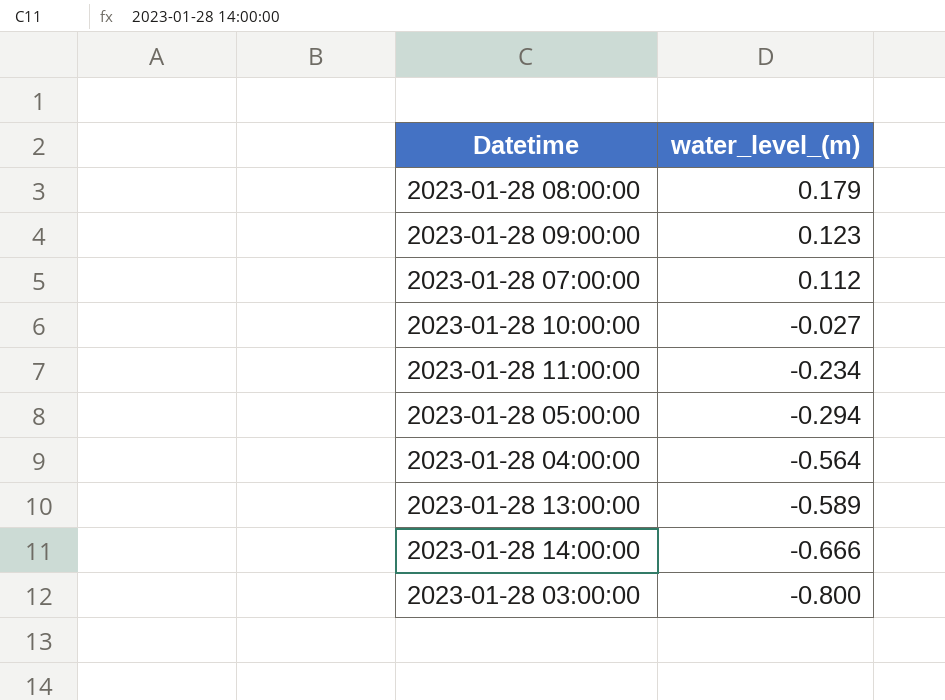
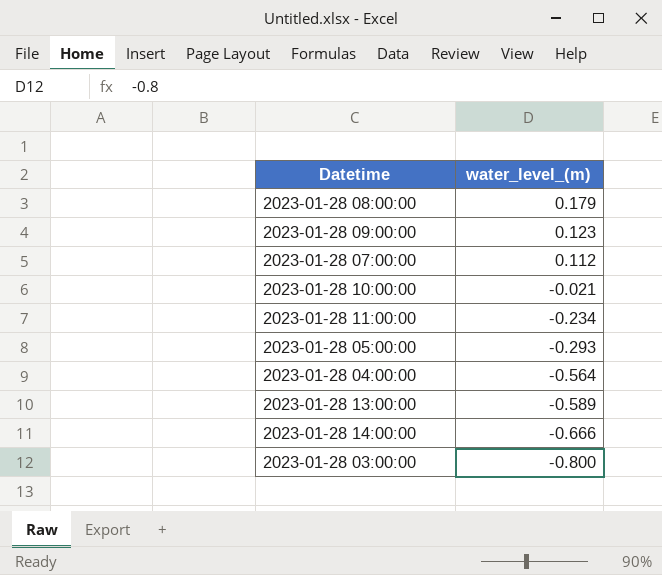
2023-01-28 10:00:00 | water_level_(m): -0.027 -> -0.021
2023-01-28 05:00:00 | water_level_(m): -0.294 -> -0.293

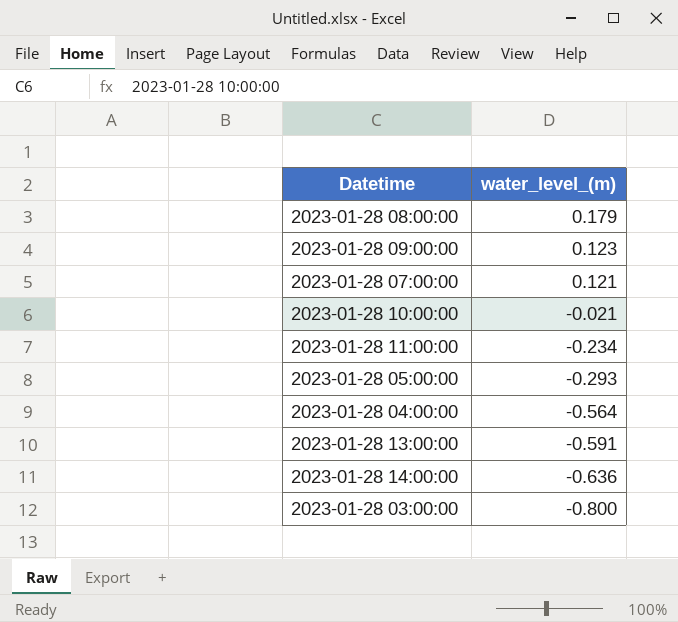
2023-01-28 07:00:00 | water_level_(m): 0.112 -> 0.121
2023-01-28 13:00:00 | water_level_(m): -0.589 -> -0.591
2023-01-28 14:00:00 | water_level_(m): -0.666 -> -0.636

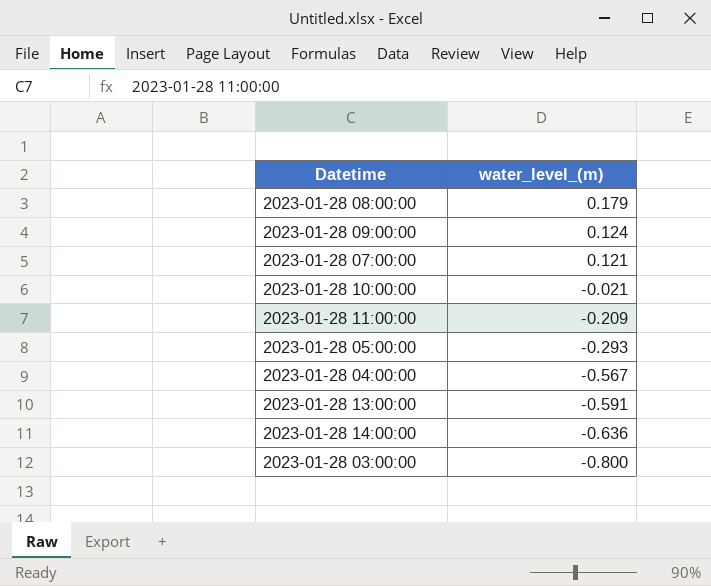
2023-01-28 09:00:00 | water_level_(m): 0.123 -> 0.124
2023-01-28 11:00:00 | water_level_(m): -0.234 -> -0.209
2023-01-28 04:00:00 | water_level_(m): -0.564 -> -0.567

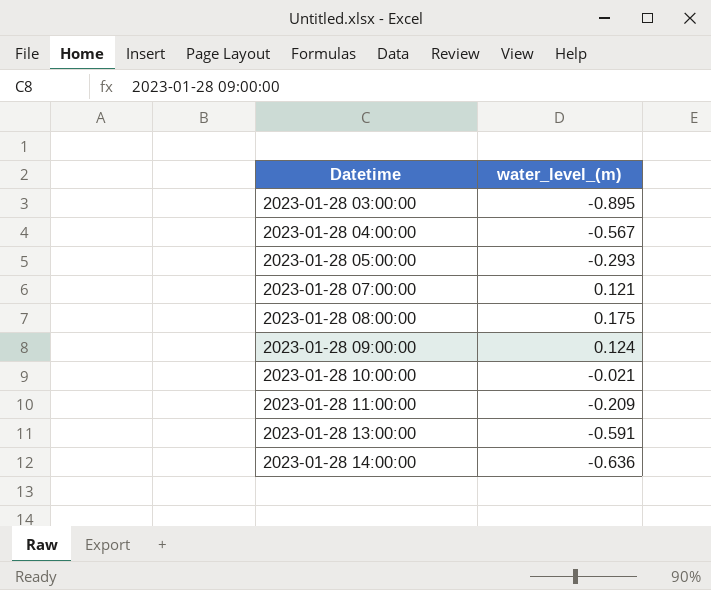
row order: water_level_(m) descending -> Datetime ascending
2023-01-28 03:00:00 | water_level_(m): -0.800 -> -0.895
2023-01-28 08:00:00 | water_level_(m): 0.179 -> 0.175

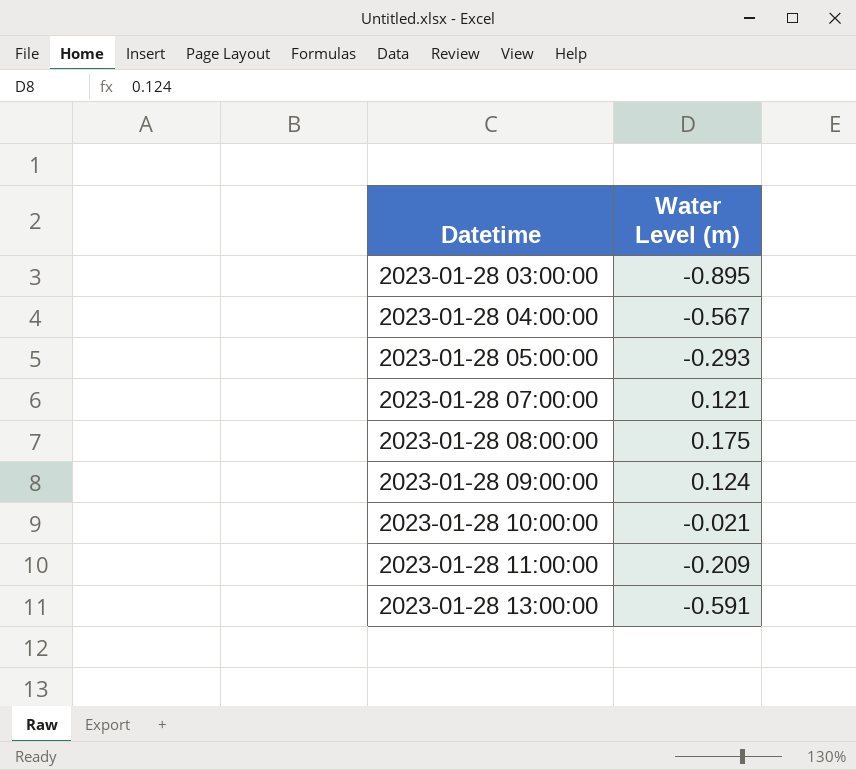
column name: water_level_(m) -> Water Level (m)
row 2023-01-28 14:00:00: -0.636 -> none

